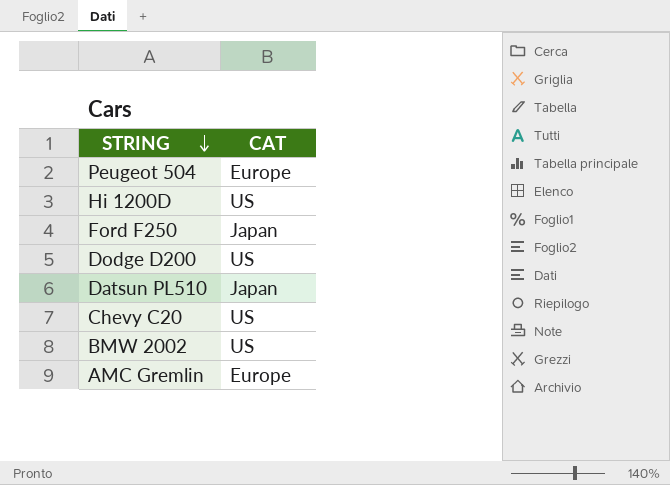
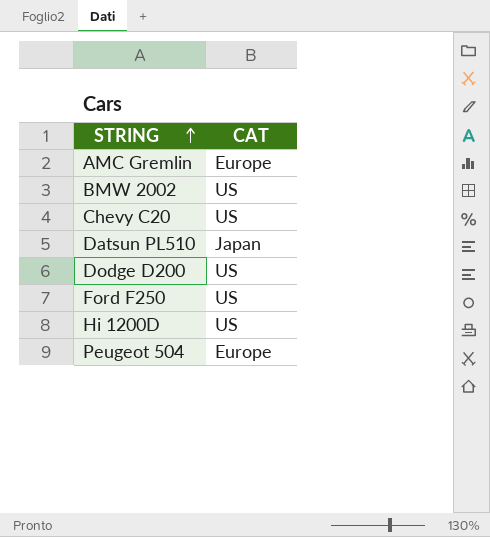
row order: STRING descending -> STRING ascending
Ford F250 | CAT: Japan -> US

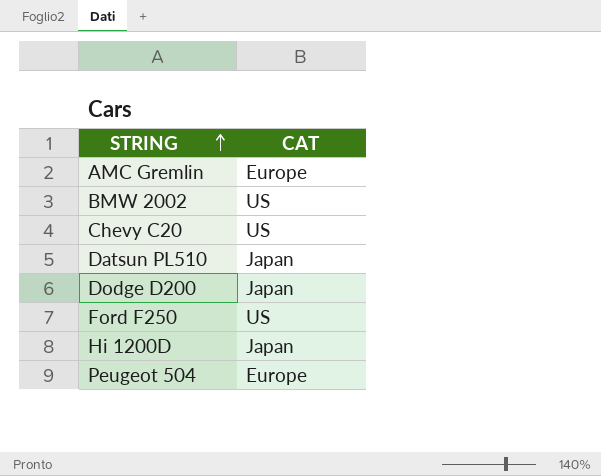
Dodge D200 | CAT: US -> Japan
Hi 1200D | CAT: US -> Japan

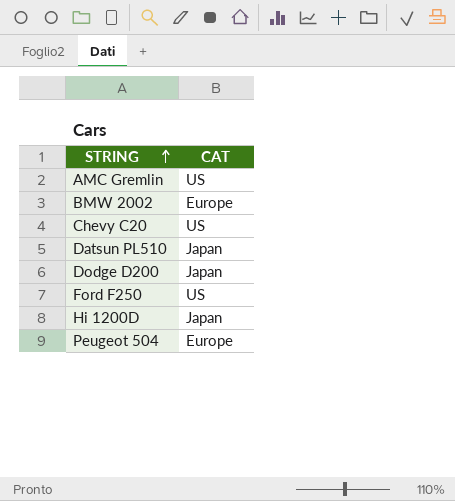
AMC Gremlin | CAT: Europe -> US
BMW 2002 | CAT: US -> Europe

